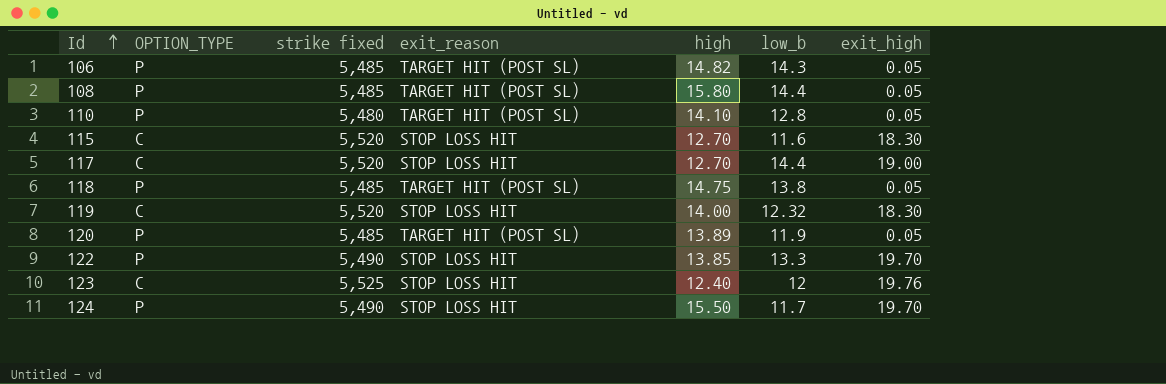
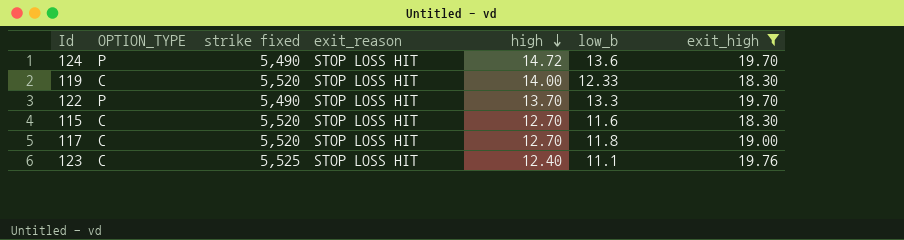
filter: none -> exit_high != 0.05
row order: Id ascending -> high descending
124 | high: 15.50 -> 14.72
124 | low_b: 11.7 -> 13.6
119 | low_b: 12.32 -> 12.33
122 | high: 13.85 -> 13.70
117 | low_b: 14.4 -> 11.8
123 | low_b: 12 -> 11.1

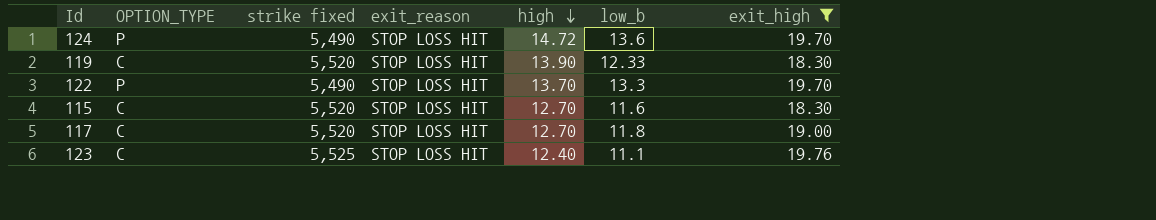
119 | high: 14.00 -> 13.90

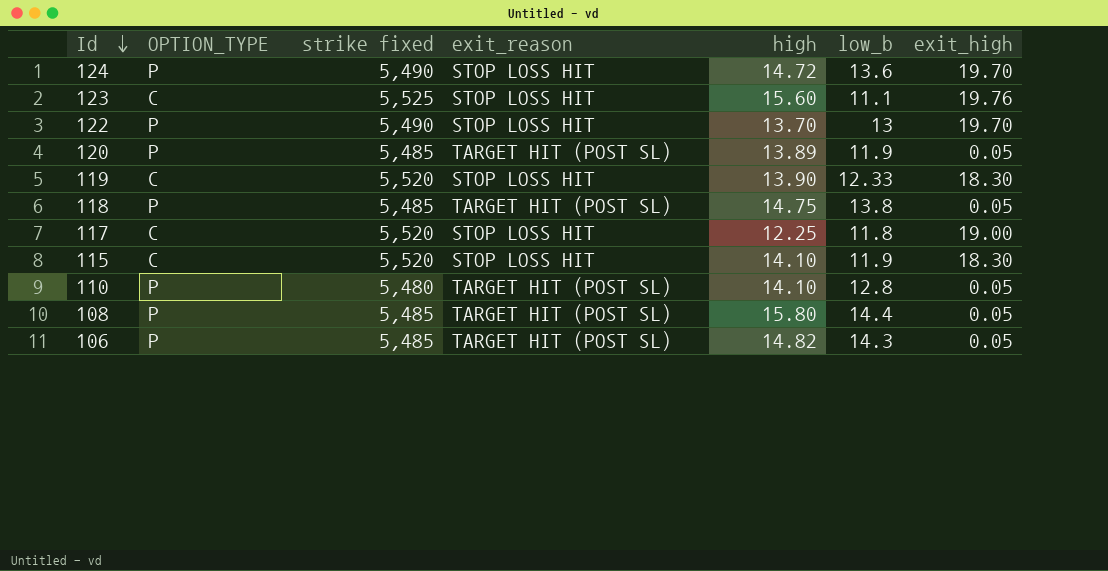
filter: exit_high != 0.05 -> none
row order: high descending -> Id descending
123 | high: 12.40 -> 15.60
122 | low_b: 13.3 -> 13
117 | high: 12.70 -> 12.25
115 | high: 12.70 -> 14.10
115 | low_b: 11.6 -> 11.9

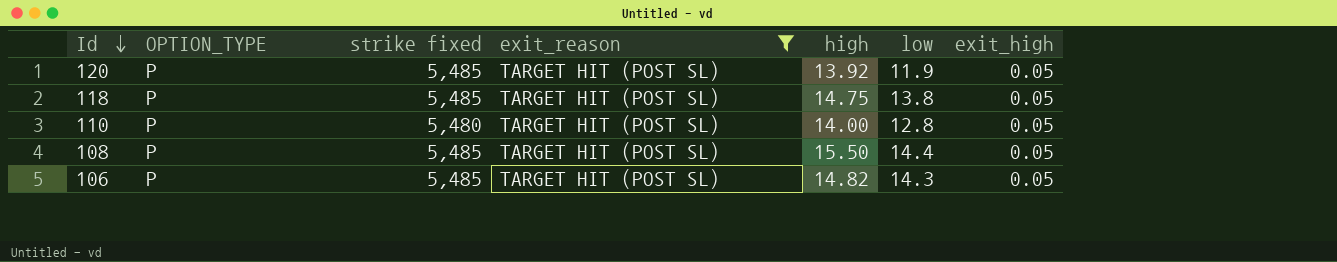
filter: none -> exit_reason = TARGET HIT (POST SL)
column name: low_b -> low
120 | high: 13.89 -> 13.92
110 | high: 14.10 -> 14.00
108 | high: 15.80 -> 15.50

